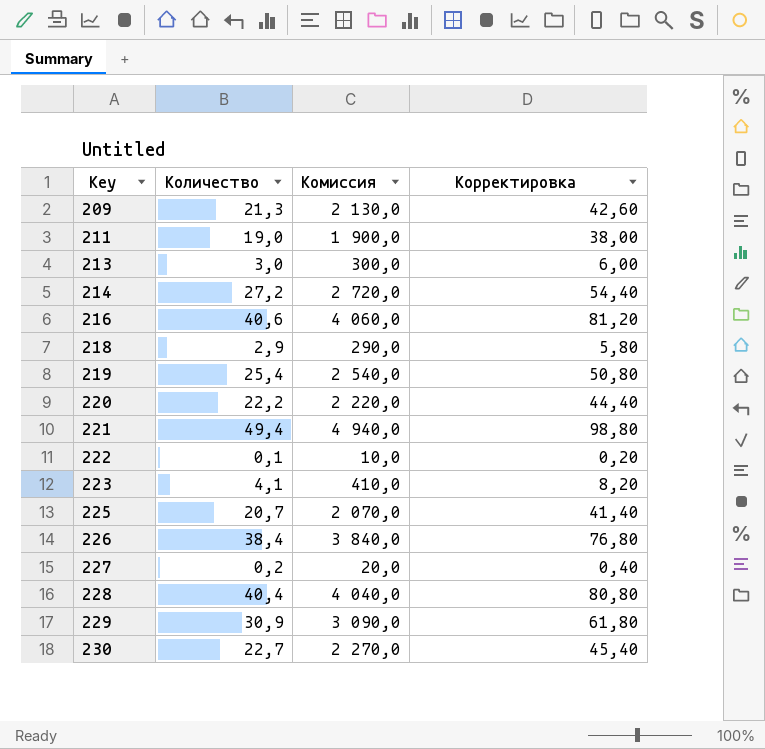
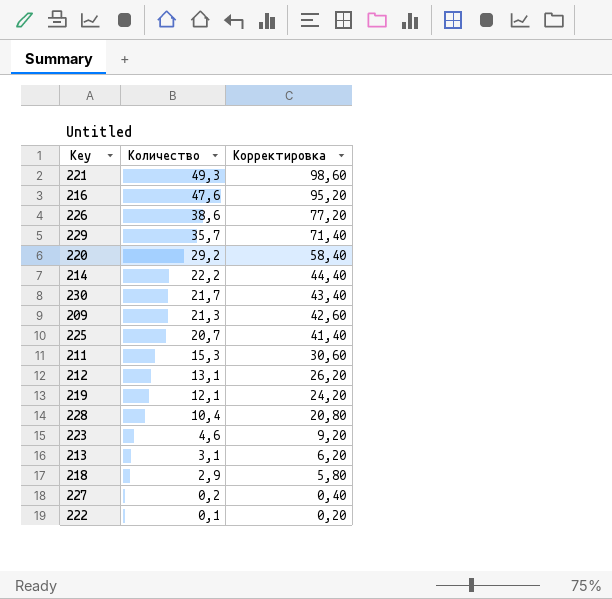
row order: Key ascending -> Количество descending
column Комиссия | formula: [Количество] * 100 -> none
221 | Количество: 49,4 -> 49,3
221 | Корректировка: 98,80 -> 98,60
216 | Количество: 40,6 -> 47,6
216 | Корректировка: 81,20 -> 95,20
226 | Количество: 38,4 -> 38,6
226 | Корректировка: 76,80 -> 77,20
229 | Количество: 30,9 -> 35,7
229 | Корректировка: 61,80 -> 71,40
220 | Количество: 22,2 -> 29,2
220 | Корректировка: 44,40 -> 58,40
214 | Количество: 27,2 -> 22,2
214 | Корректировка: 54,40 -> 44,40
230 | Количество: 22,7 -> 21,7
230 | Корректировка: 45,40 -> 43,40
211 | Количество: 19,0 -> 15,3
211 | Корректировка: 38,00 -> 30,60
row 212: none -> 13,1 | 26,20
219 | Количество: 25,4 -> 12,1
219 | Корректировка: 50,80 -> 24,20
228 | Количество: 40,4 -> 10,4
228 | Корректировка: 80,80 -> 20,80
223 | Количество: 4,1 -> 4,6
223 | Корректировка: 8,20 -> 9,20
213 | Количество: 3,0 -> 3,1
213 | Корректировка: 6,00 -> 6,20

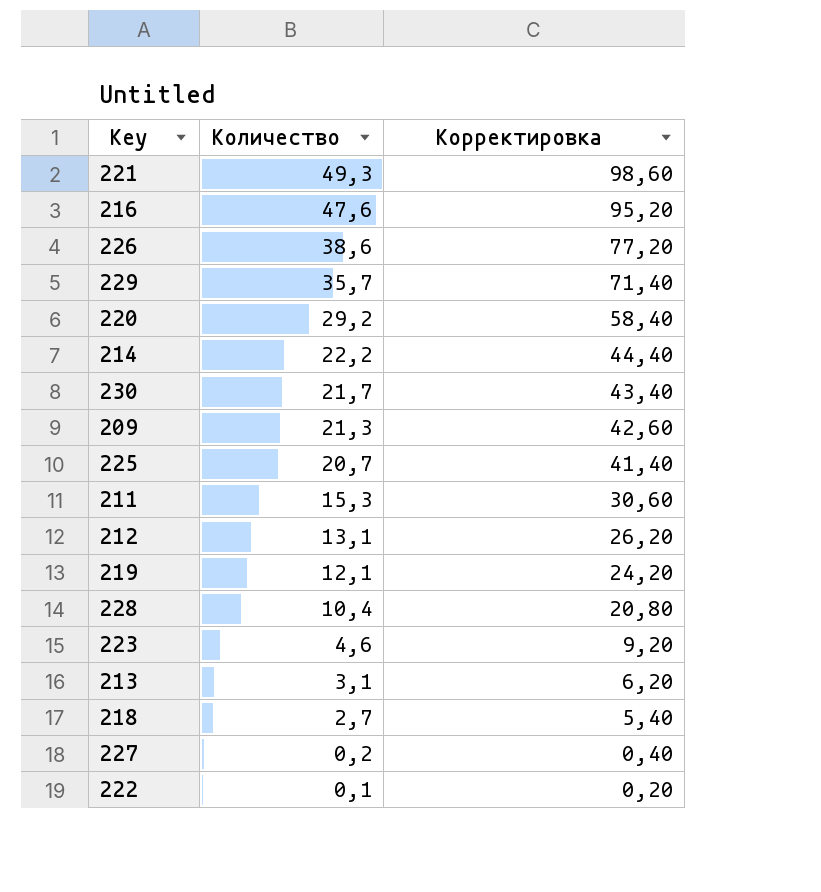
218 | Количество: 2,9 -> 2,7
218 | Корректировка: 5,80 -> 5,40

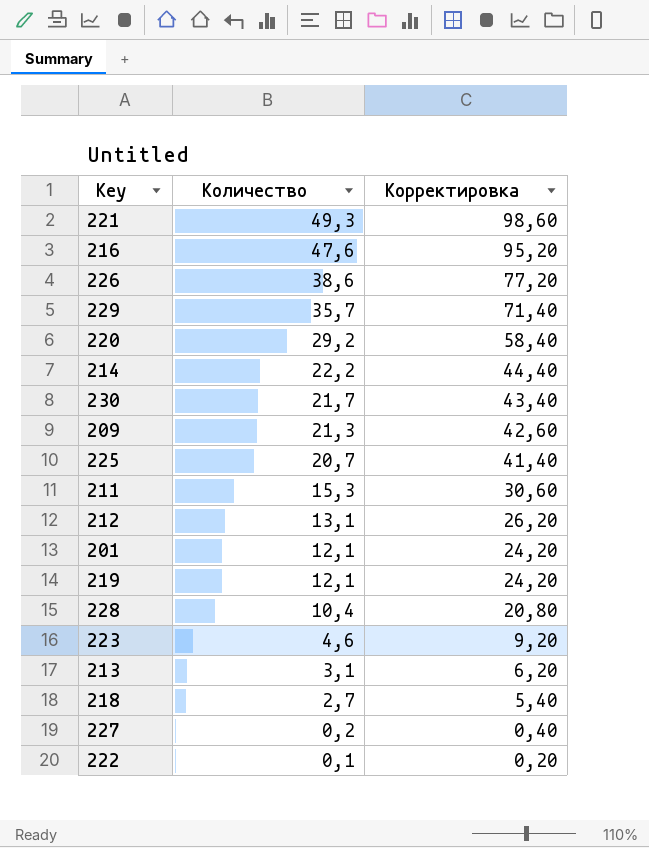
row 201: none -> 12,1 | 24,20

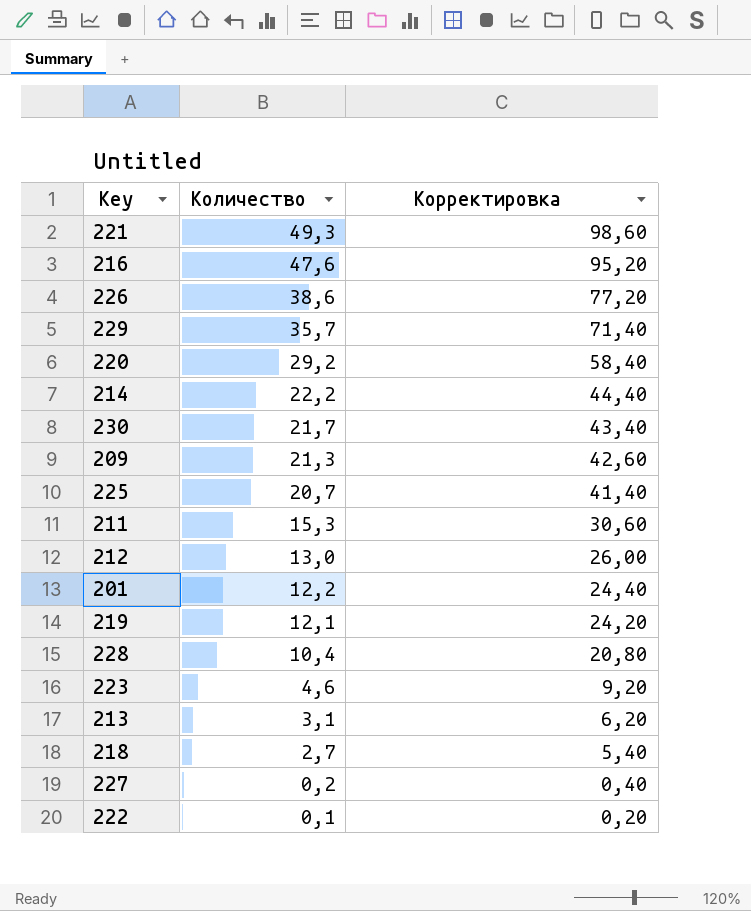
212 | Количество: 13,1 -> 13,0
212 | Корректировка: 26,20 -> 26,00
201 | Количество: 12,1 -> 12,2
201 | Корректировка: 24,20 -> 24,40

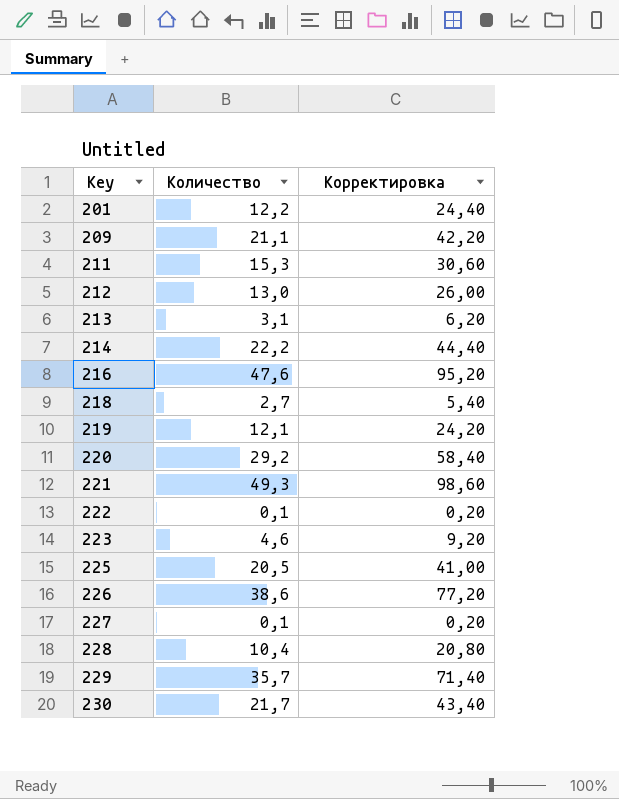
row order: Количество descending -> Key ascending
209 | Количество: 21,3 -> 21,1
209 | Корректировка: 42,60 -> 42,20
225 | Количество: 20,7 -> 20,5
225 | Корректировка: 41,40 -> 41,00
227 | Количество: 0,2 -> 0,1
227 | Корректировка: 0,40 -> 0,20

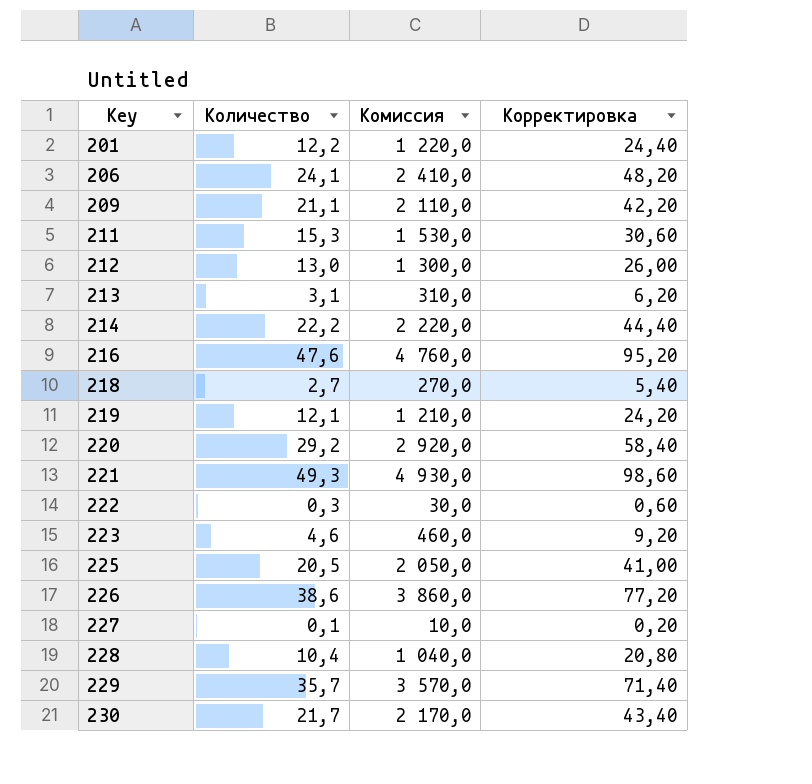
column Комиссия | formula: none -> [Количество] * 100
row 206: none -> 24,1 | 2 410,0 | 48,20
222 | Количество: 0,1 -> 0,3
222 | Корректировка: 0,20 -> 0,60

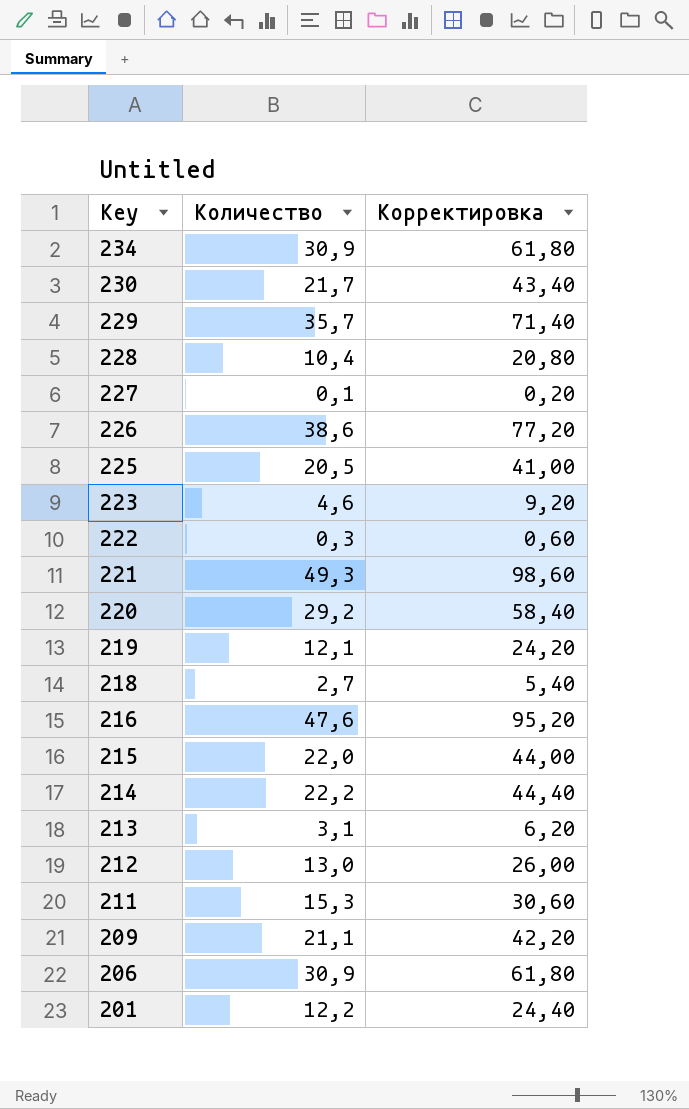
row order: Key ascending -> Key descending
column Комиссия | formula: [Количество] * 100 -> none
row 234: none -> 30,9 | 61,80
row 215: none -> 22,0 | 44,00
206 | Количество: 24,1 -> 30,9
206 | Корректировка: 48,20 -> 61,80

